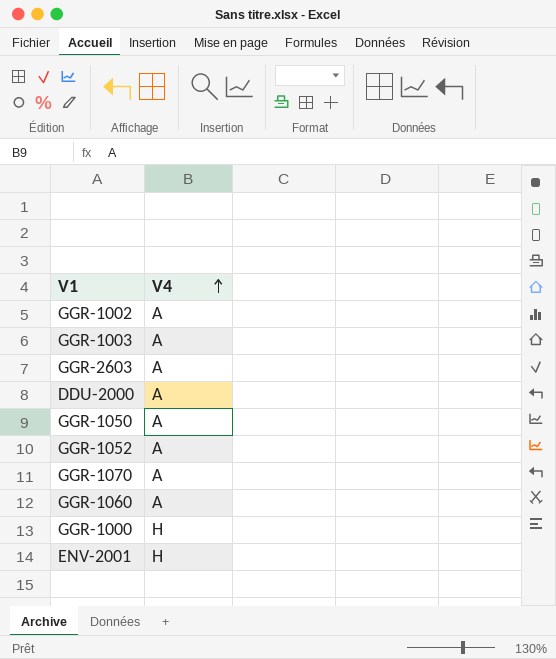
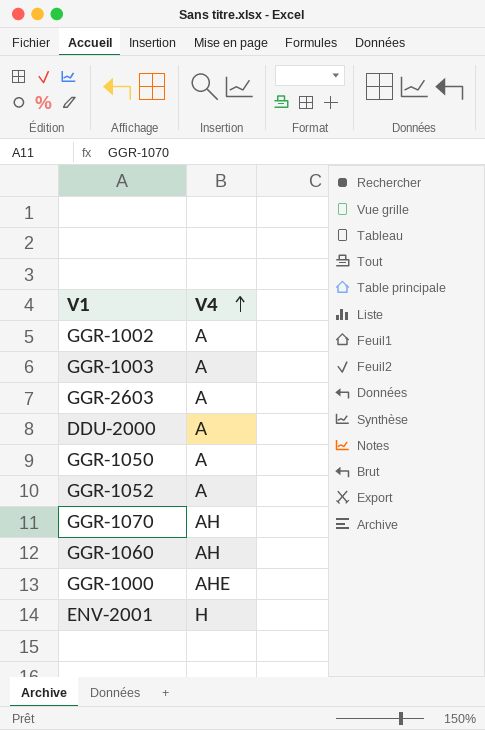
GGR-1070 | V4: A -> AH
GGR-1060 | V4: A -> AH
GGR-1000 | V4: H -> AHE

